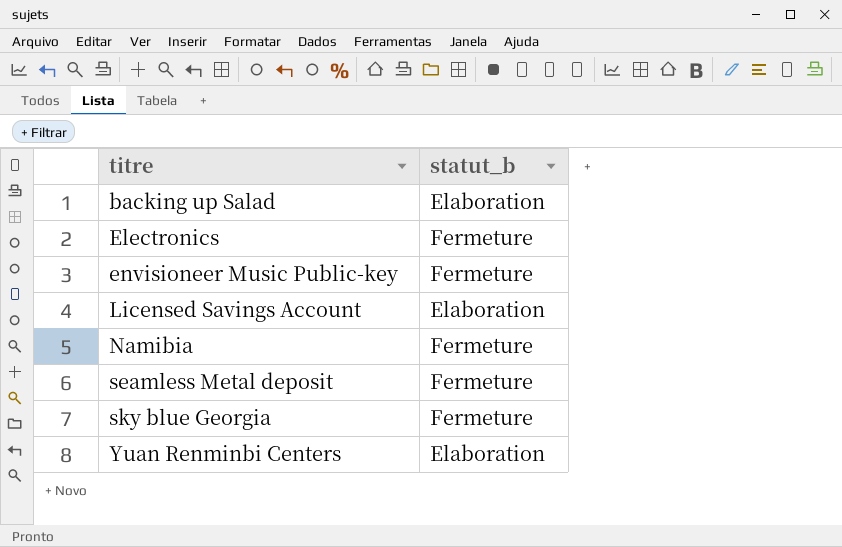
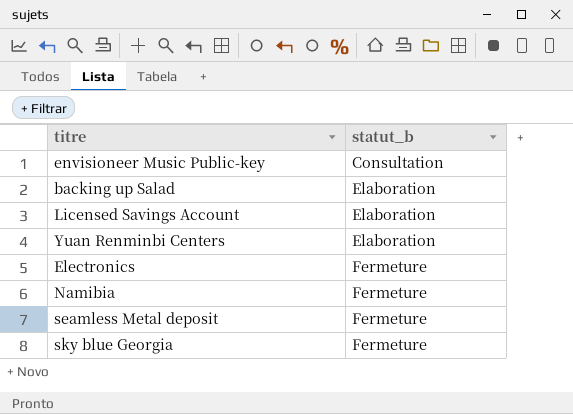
row order: titre ascending -> statut_b ascending
envisioneer Music Public-key | statut_b: Fermeture -> Consultation

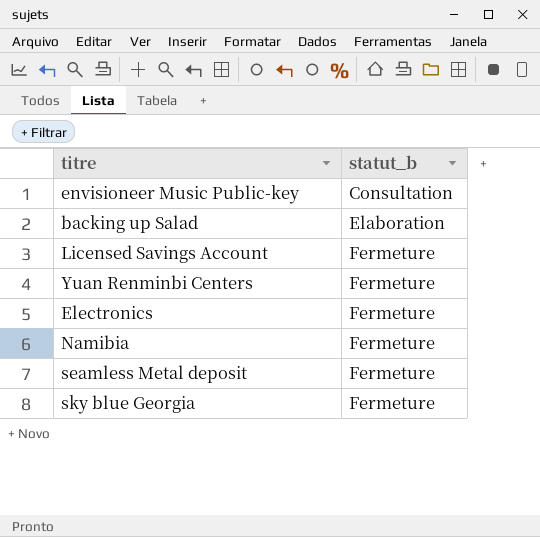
Licensed Savings Account | statut_b: Elaboration -> Fermeture
Yuan Renminbi Centers | statut_b: Elaboration -> Fermeture

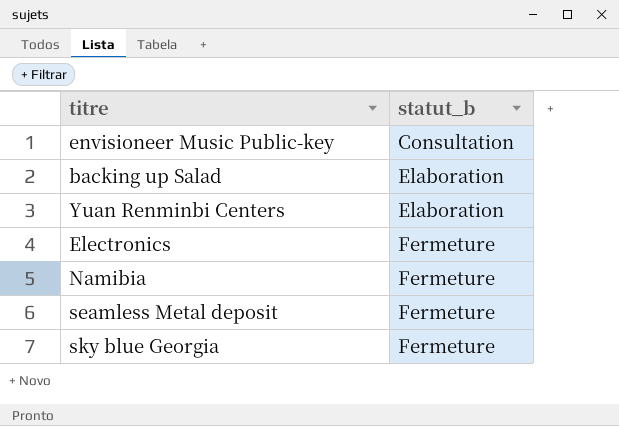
row Licensed Savings Account: Fermeture -> none
Yuan Renminbi Centers | statut_b: Fermeture -> Elaboration

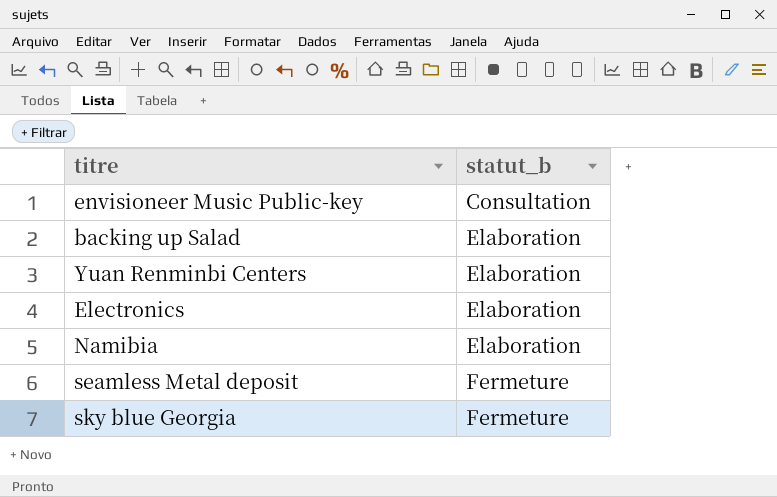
Electronics | statut_b: Fermeture -> Elaboration
Namibia | statut_b: Fermeture -> Elaboration

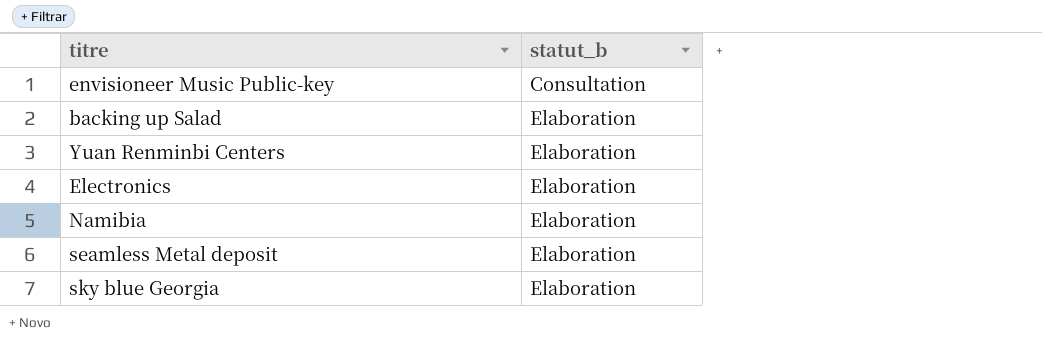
seamless Metal deposit | statut_b: Fermeture -> Elaboration
sky blue Georgia | statut_b: Fermeture -> Elaboration

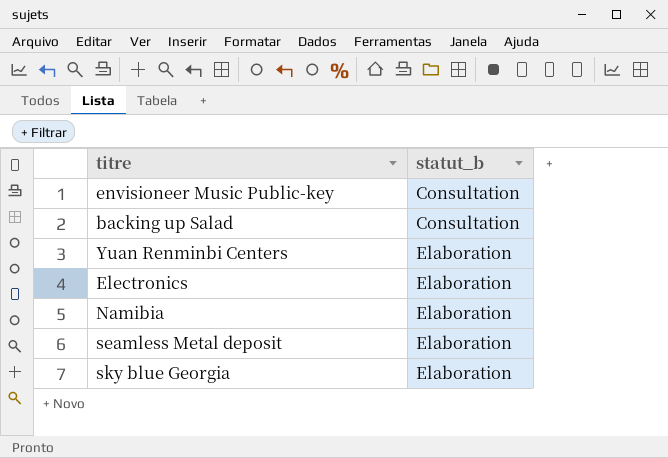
backing up Salad | statut_b: Elaboration -> Consultation

